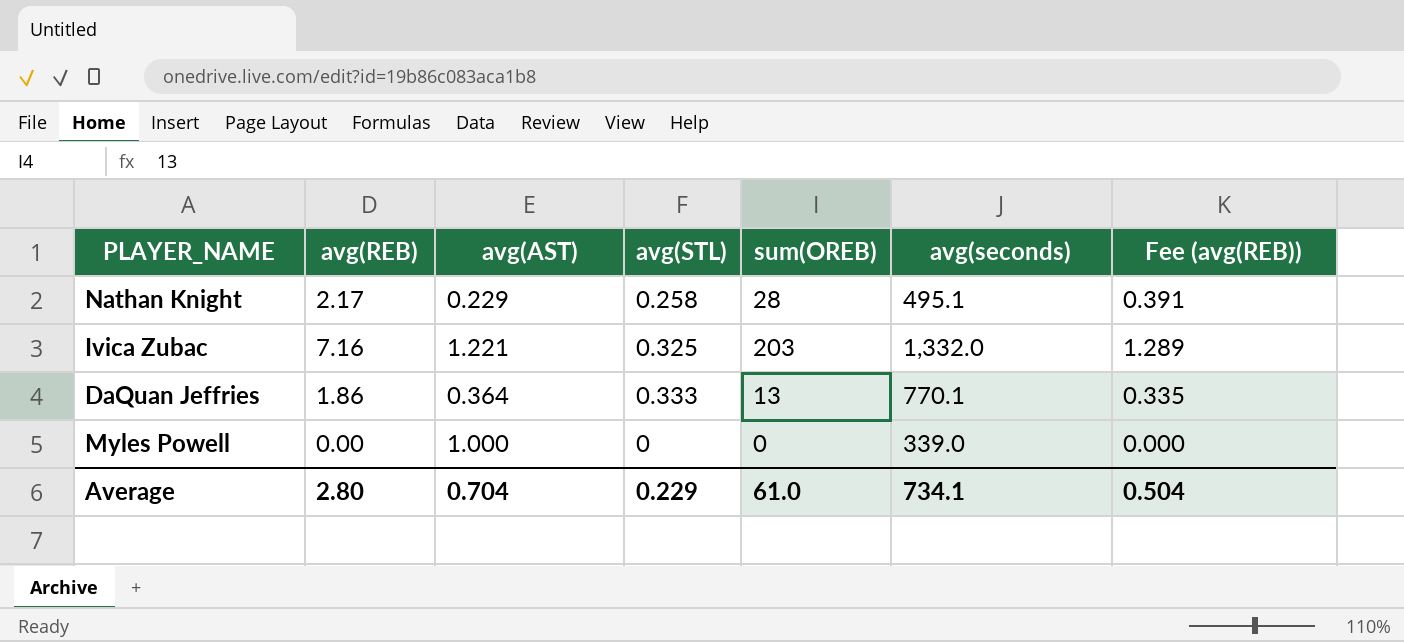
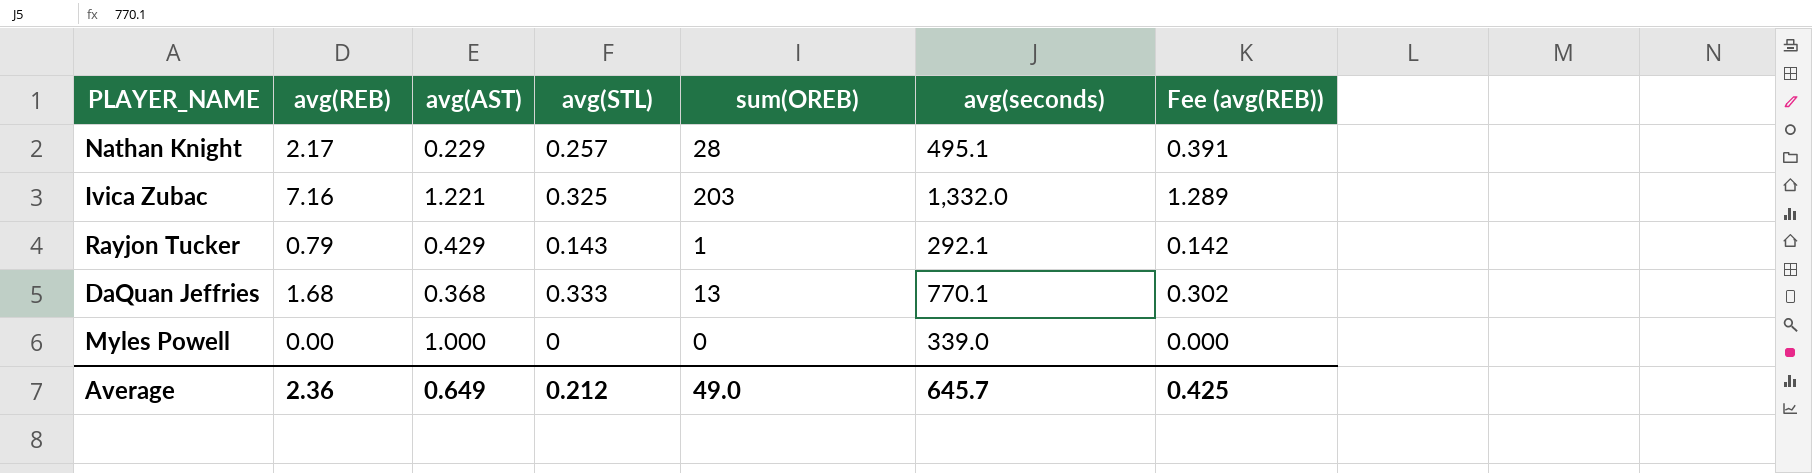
Nathan Knight | avg(STL): 0.258 -> 0.257
row Rayjon Tucker: none -> 0.79 | 0.429 | 0.143 | 1 | 292.1 | 0.142
DaQuan Jeffries | avg(REB): 1.86 -> 1.68
DaQuan Jeffries | avg(AST): 0.364 -> 0.368
DaQuan Jeffries | Fee (avg(REB)): 0.335 -> 0.302
Average | avg(REB): 2.80 -> 2.36
Average | avg(AST): 0.704 -> 0.649
Average | avg(STL): 0.229 -> 0.212
Average | sum(OREB): 61.0 -> 49.0
Average | avg(seconds): 734.1 -> 645.7
Average | Fee (avg(REB)): 0.504 -> 0.425

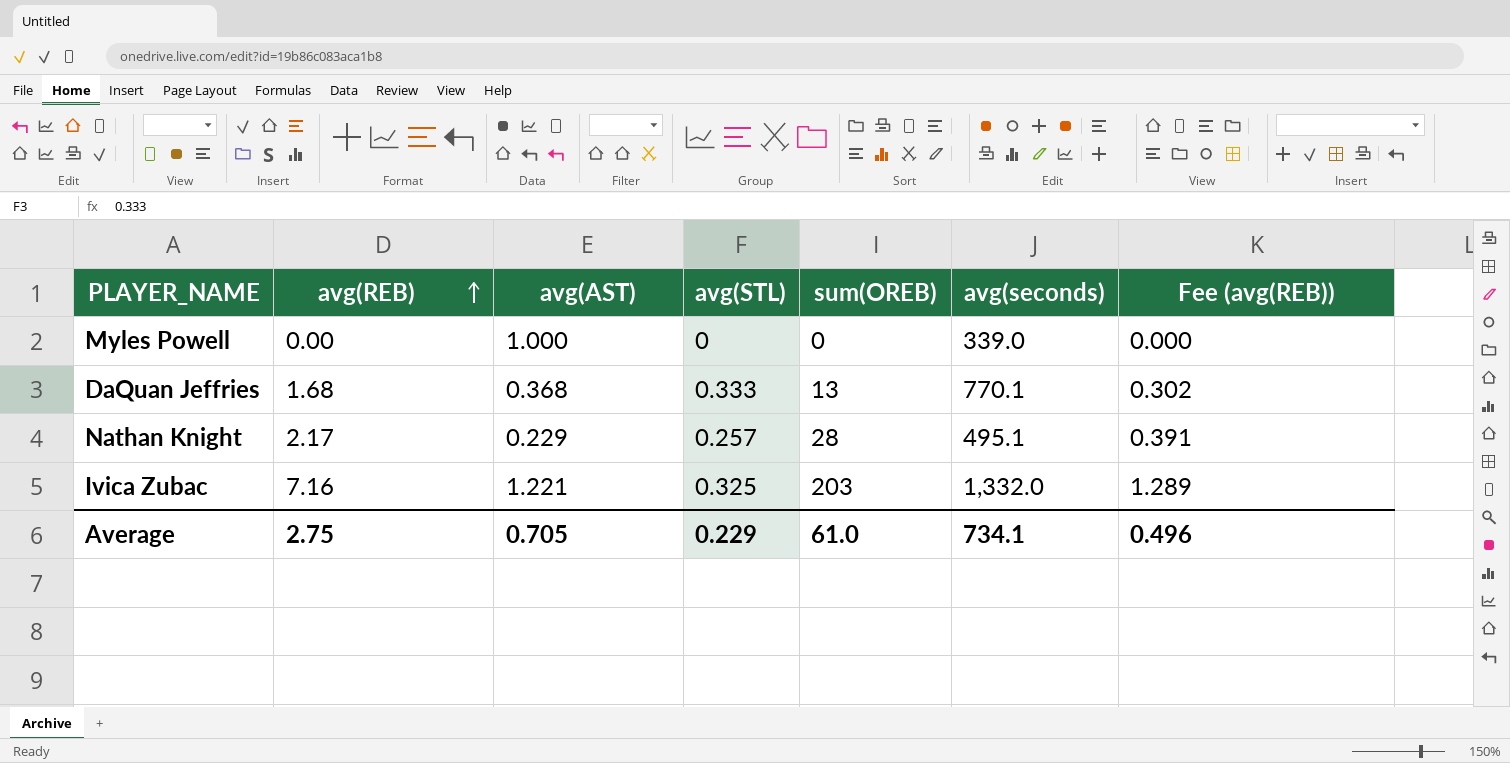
row order: none -> avg(REB) ascending
row Rayjon Tucker: 0.79 | 0.429 | 0.143 | 1 | 292.1 | 0.142 -> none
Average | avg(REB): 2.36 -> 2.75
Average | avg(AST): 0.649 -> 0.705
Average | avg(STL): 0.212 -> 0.229
Average | sum(OREB): 49.0 -> 61.0
Average | avg(seconds): 645.7 -> 734.1
Average | Fee (avg(REB)): 0.425 -> 0.496

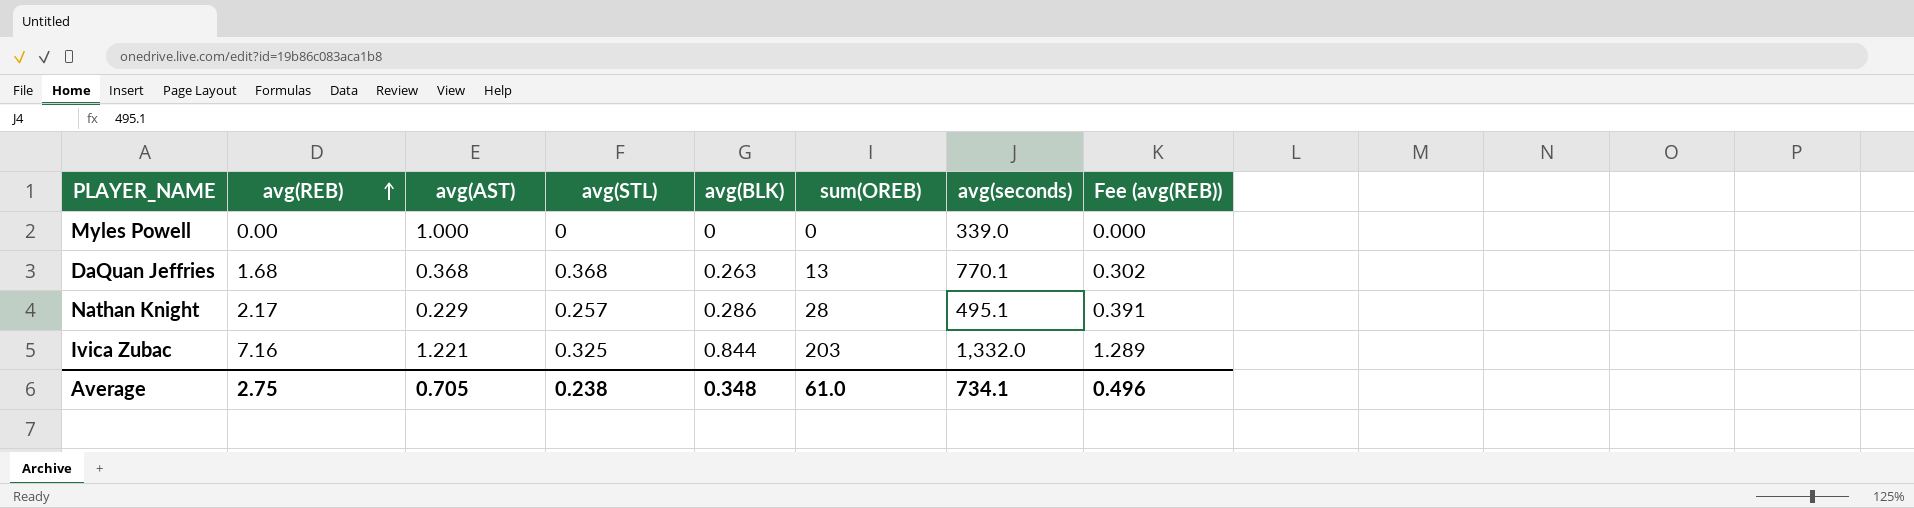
column avg(BLK) | position: none -> 5
DaQuan Jeffries | avg(STL): 0.333 -> 0.368
Average | avg(STL): 0.229 -> 0.238

